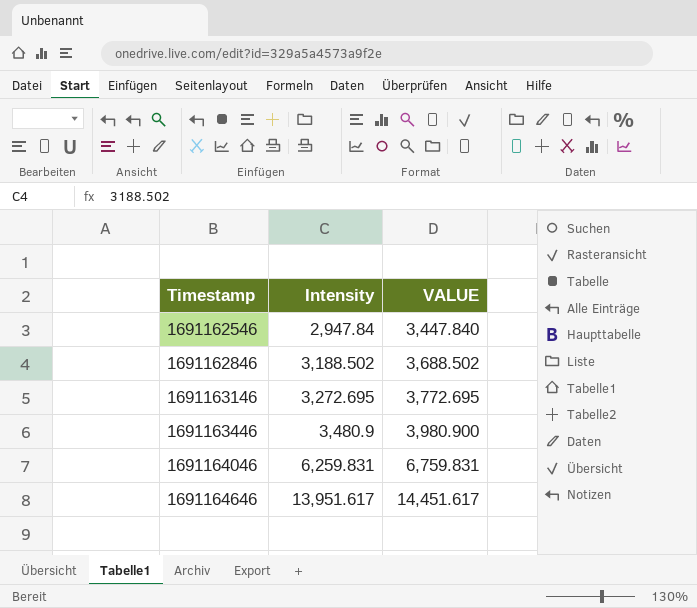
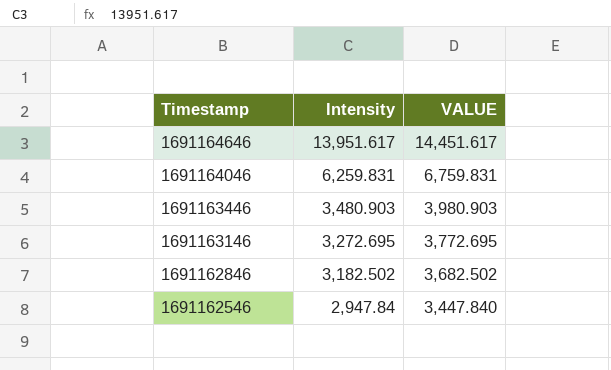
row order: Timestamp ascending -> Timestamp descending
1691163446 | Intensity: 3,480.9 -> 3,480.903
1691163446 | VALUE: 3,980.900 -> 3,980.903
1691162846 | Intensity: 3,188.502 -> 3,182.502
1691162846 | VALUE: 3,688.502 -> 3,682.502

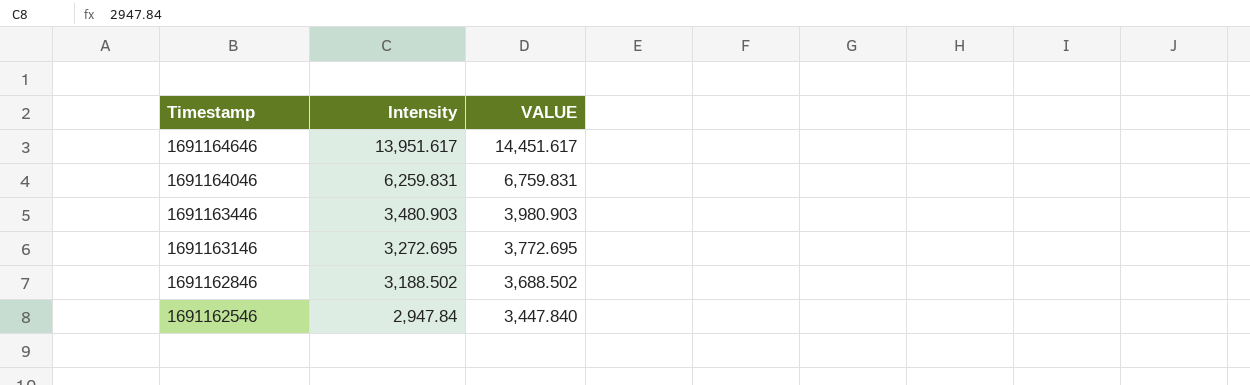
1691162846 | Intensity: 3,182.502 -> 3,188.502
1691162846 | VALUE: 3,682.502 -> 3,688.502

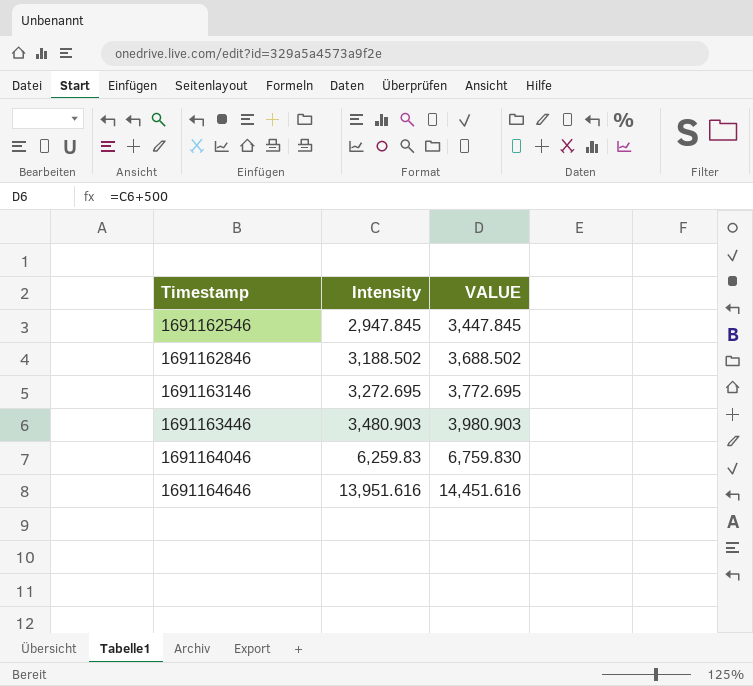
row order: Timestamp descending -> Timestamp ascending
1691162546 | Intensity: 2,947.84 -> 2,947.845
1691162546 | VALUE: 3,447.840 -> 3,447.845
1691164046 | Intensity: 6,259.831 -> 6,259.83
1691164046 | VALUE: 6,759.831 -> 6,759.830
1691164646 | Intensity: 13,951.617 -> 13,951.616
1691164646 | VALUE: 14,451.617 -> 14,451.616

